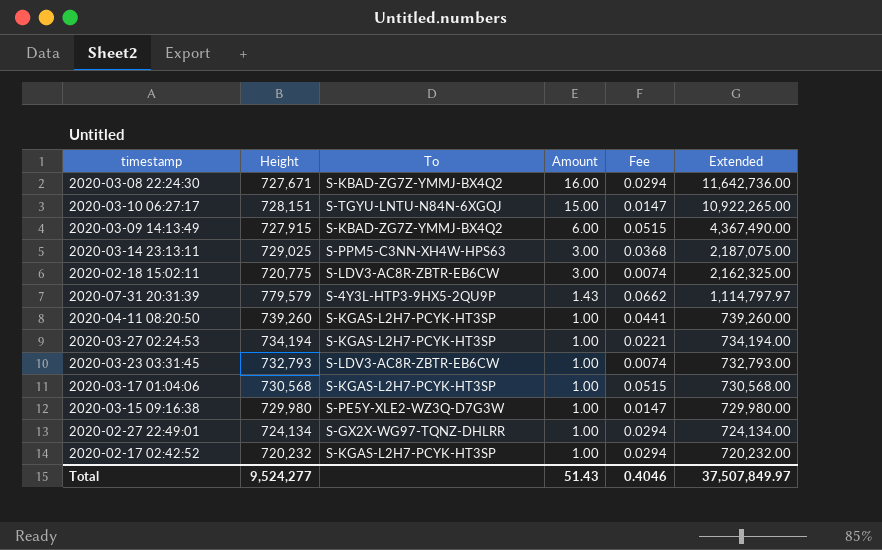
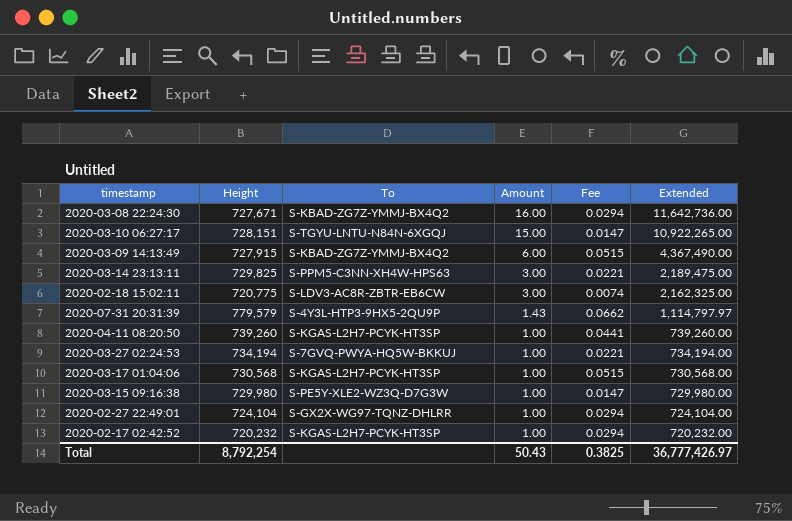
row 2020-03-23 03:31:45: 732,793 | S-LDV3-AC8R-ZBTR-EB6CW | 1.00 | 0.0074 | 732,793.00 -> none
2020-03-14 23:13:11 | Height: 729,025 -> 729,825
2020-03-14 23:13:11 | Fee: 0.0368 -> 0.0221
2020-03-14 23:13:11 | Extended: 2,187,075.00 -> 2,189,475.00
2020-03-27 02:24:53 | To: S-KGAS-L2H7-PCYK-HT3SP -> S-7GVQ-PWYA-HQ5W-BKKUJ
2020-02-27 22:49:01 | Height: 724,134 -> 724,104
2020-02-27 22:49:01 | Extended: 724,134.00 -> 724,104.00
Total | Height: 9,524,277 -> 8,792,254
Total | Amount: 51.43 -> 50.43
Total | Fee: 0.4046 -> 0.3825
Total | Extended: 37,507,849.97 -> 36,777,426.97

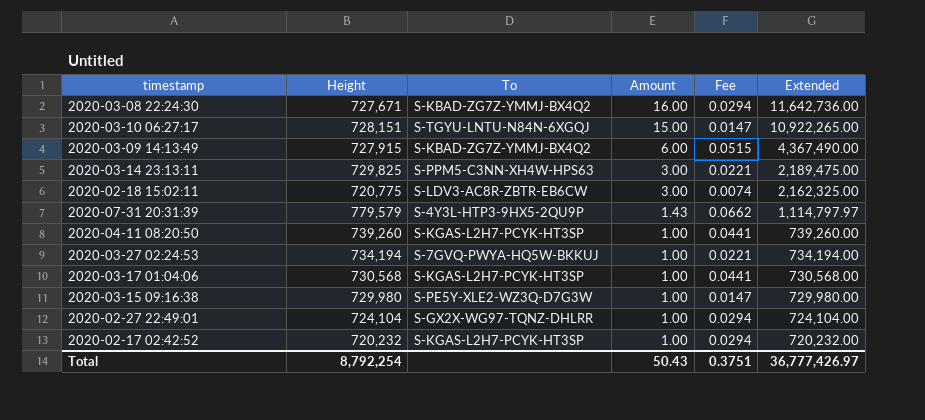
2020-03-17 01:04:06 | Fee: 0.0515 -> 0.0441
Total | Fee: 0.3825 -> 0.3751

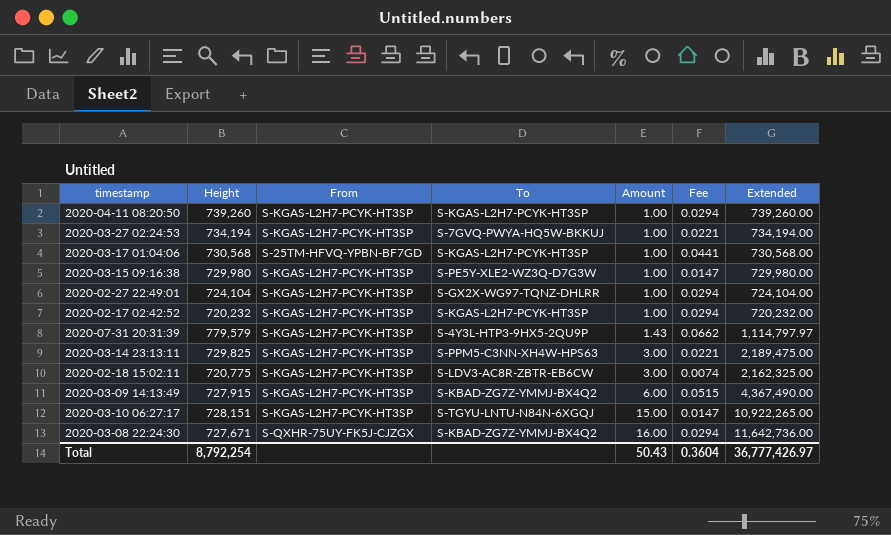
row order: Amount descending -> Amount ascending
column From | position: none -> 3
2020-04-11 08:20:50 | Fee: 0.0441 -> 0.0294
Total | Fee: 0.3751 -> 0.3604

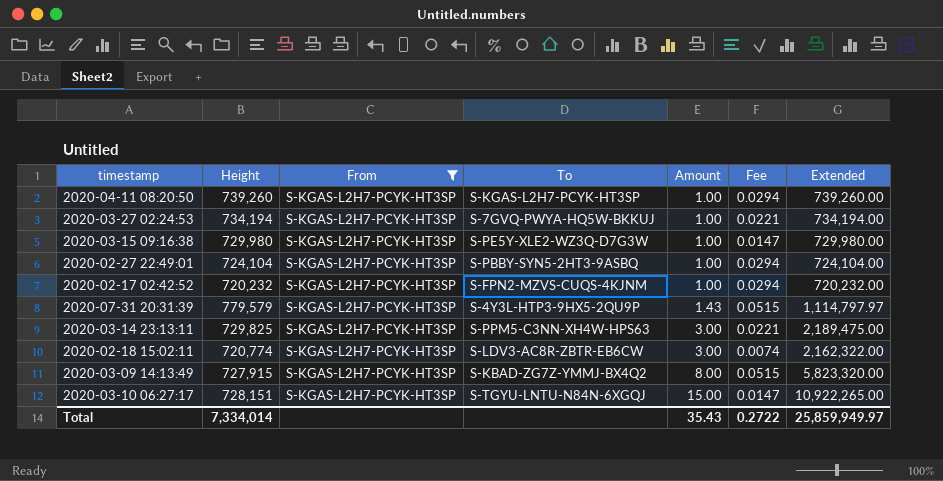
filter: none -> From = S-KGAS-L2H7-PCYK-HT3SP
2020-02-27 22:49:01 | To: S-GX2X-WG97-TQNZ-DHLRR -> S-PBBY-SYN5-2HT3-9ASBQ
2020-02-17 02:42:52 | To: S-KGAS-L2H7-PCYK-HT3SP -> S-FPN2-MZVS-CUQS-4KJNM
2020-07-31 20:31:39 | Fee: 0.0662 -> 0.0515
2020-02-18 15:02:11 | Height: 720,775 -> 720,774
2020-02-18 15:02:11 | Extended: 2,162,325.00 -> 2,162,322.00
2020-03-09 14:13:49 | Amount: 6.00 -> 8.00
2020-03-09 14:13:49 | Extended: 4,367,490.00 -> 5,823,320.00
Total | Height: 8,792,254 -> 7,334,014
Total | Amount: 50.43 -> 35.43
Total | Fee: 0.3604 -> 0.2722
Total | Extended: 36,777,426.97 -> 25,859,949.97

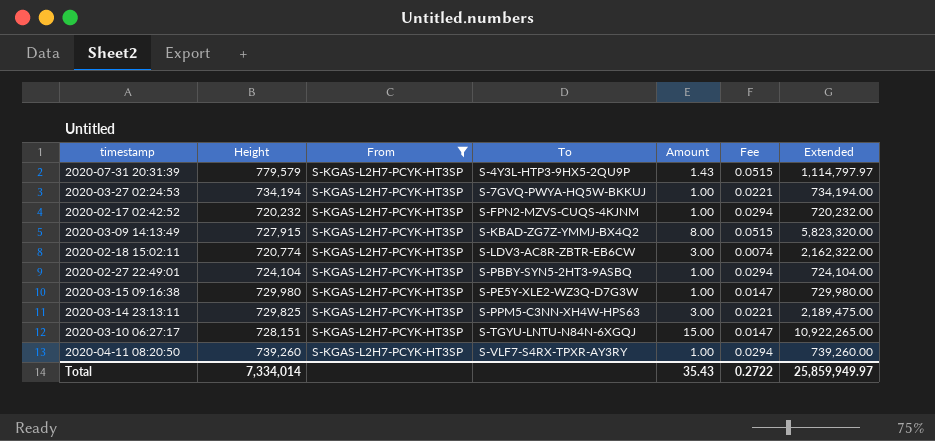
row order: Amount ascending -> To ascending
2020-04-11 08:20:50 | To: S-KGAS-L2H7-PCYK-HT3SP -> S-VLF7-S4RX-TPXR-AY3RY

